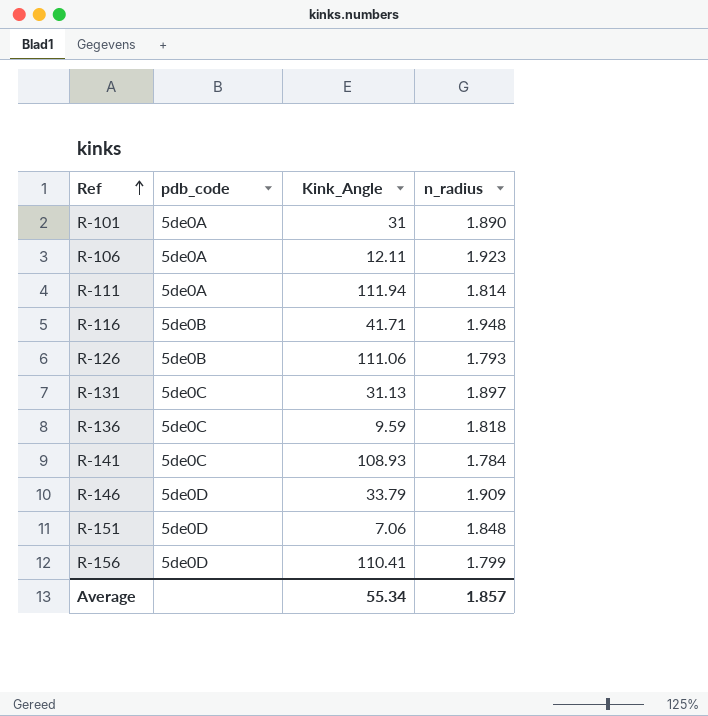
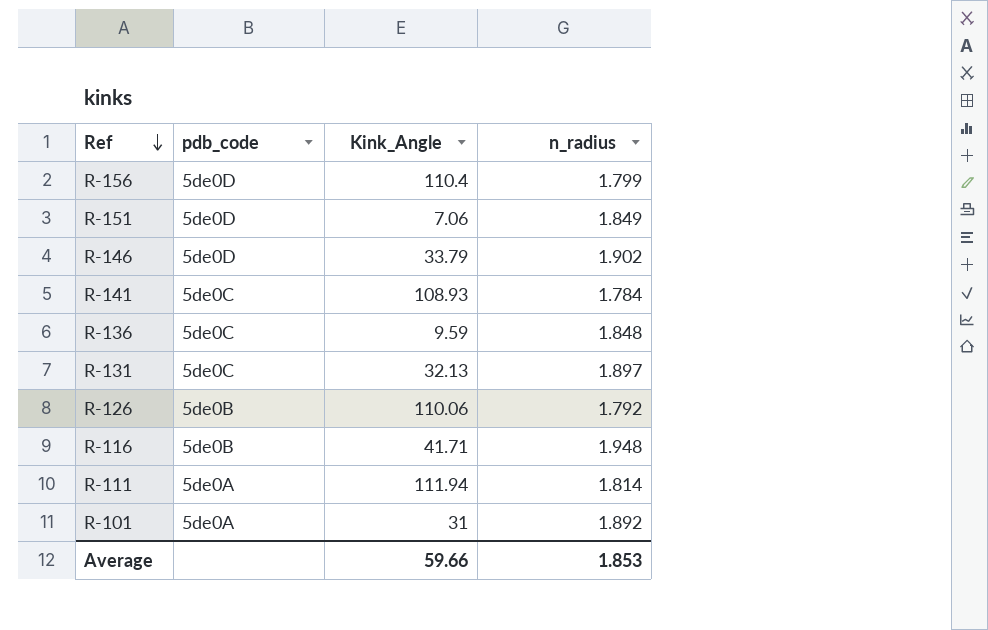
row order: Ref ascending -> Ref descending
row R-106: 5de0A | 12.11 | 1.923 -> none
R-156 | Kink_Angle: 110.41 -> 110.4
R-151 | n_radius: 1.848 -> 1.849
R-146 | n_radius: 1.909 -> 1.902
R-136 | n_radius: 1.818 -> 1.848
R-131 | Kink_Angle: 31.13 -> 32.13
R-126 | Kink_Angle: 111.06 -> 110.06
R-126 | n_radius: 1.793 -> 1.792
R-101 | n_radius: 1.890 -> 1.892
Average | Kink_Angle: 55.34 -> 59.66
Average | n_radius: 1.857 -> 1.853

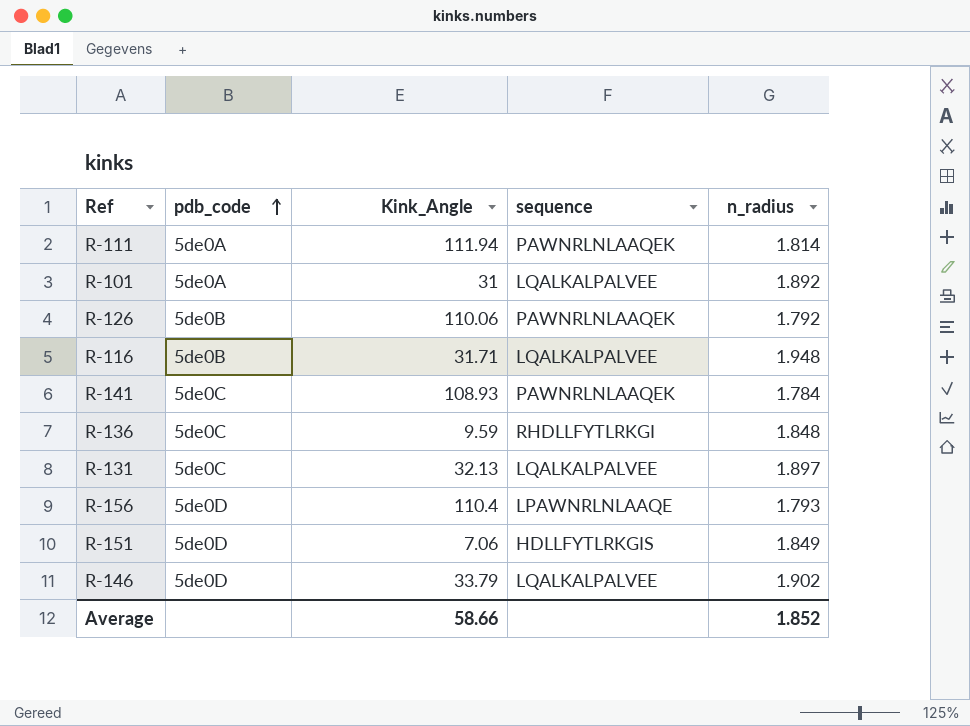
row order: Ref descending -> pdb_code ascending
column sequence | position: none -> 4
R-116 | Kink_Angle: 41.71 -> 31.71
R-156 | n_radius: 1.799 -> 1.793
Average | Kink_Angle: 59.66 -> 58.66
Average | n_radius: 1.853 -> 1.852

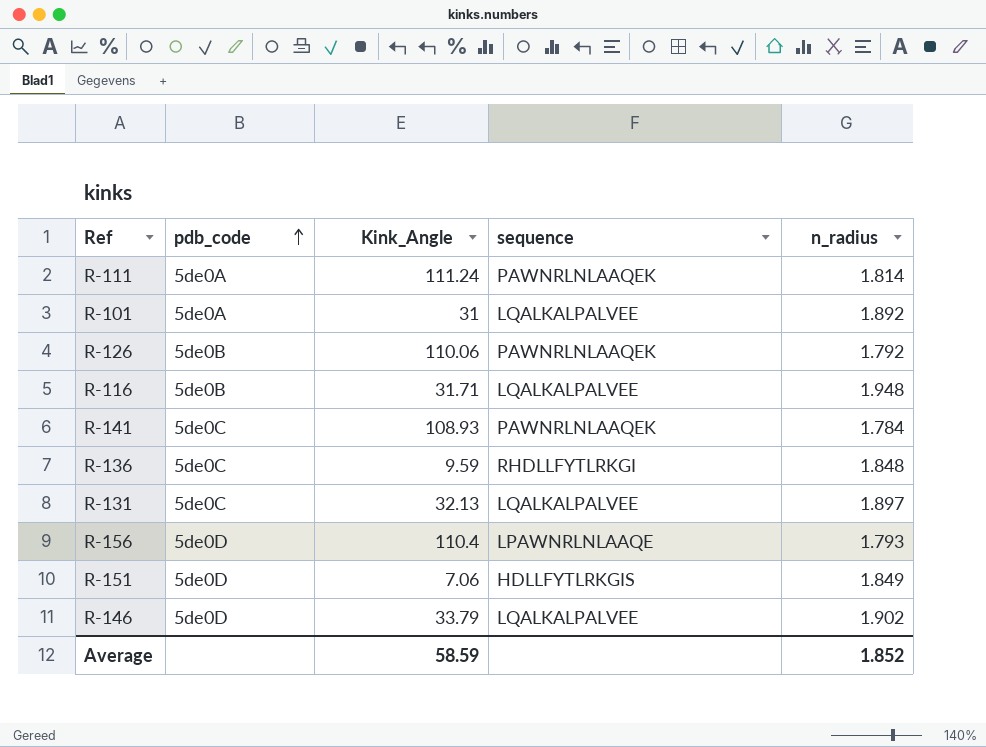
R-111 | Kink_Angle: 111.94 -> 111.24
Average | Kink_Angle: 58.66 -> 58.59

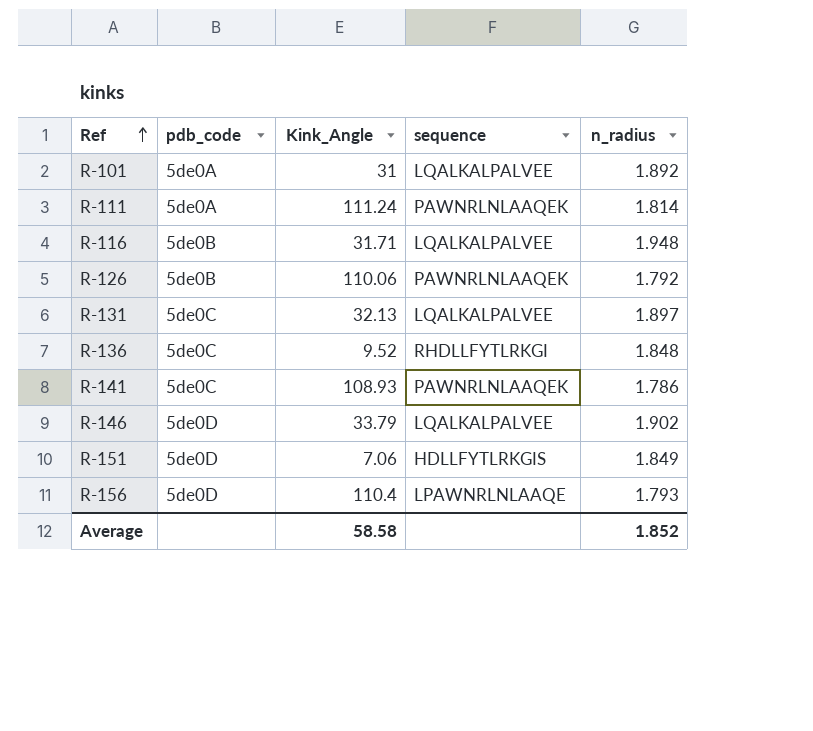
row order: pdb_code ascending -> Ref ascending
R-136 | Kink_Angle: 9.59 -> 9.52
R-141 | n_radius: 1.784 -> 1.786
Average | Kink_Angle: 58.59 -> 58.58

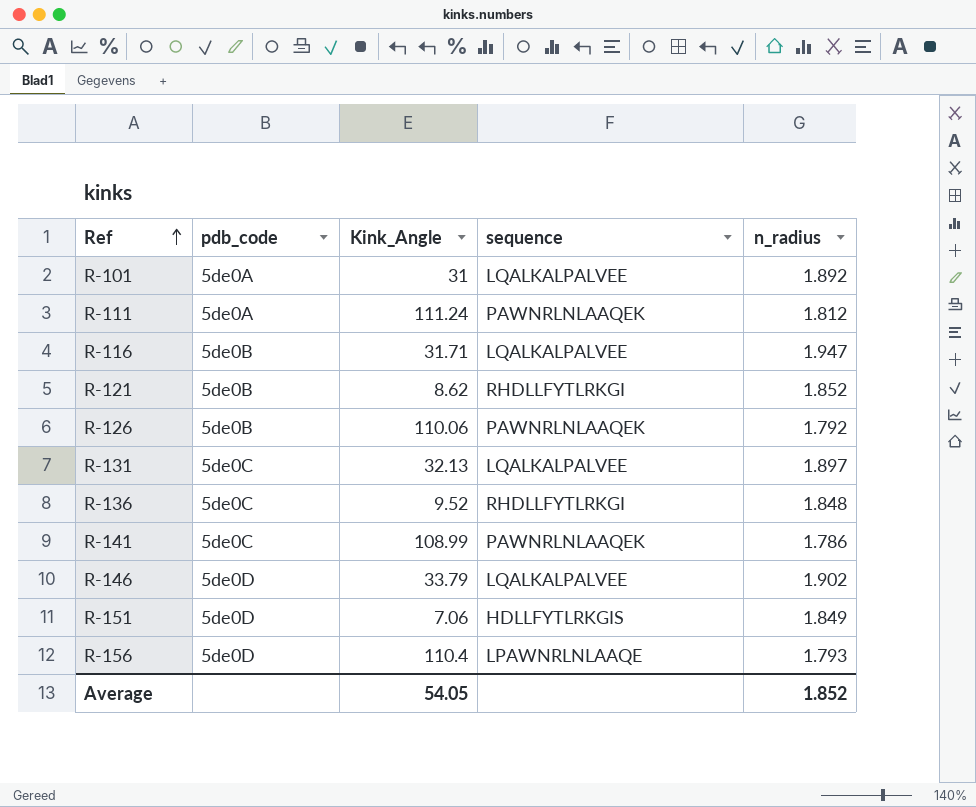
R-111 | n_radius: 1.814 -> 1.812
R-116 | n_radius: 1.948 -> 1.947
row R-121: none -> 5de0B | 8.62 | RHDLLFYTLRKGI | 1.852
R-141 | Kink_Angle: 108.93 -> 108.99
Average | Kink_Angle: 58.58 -> 54.05

